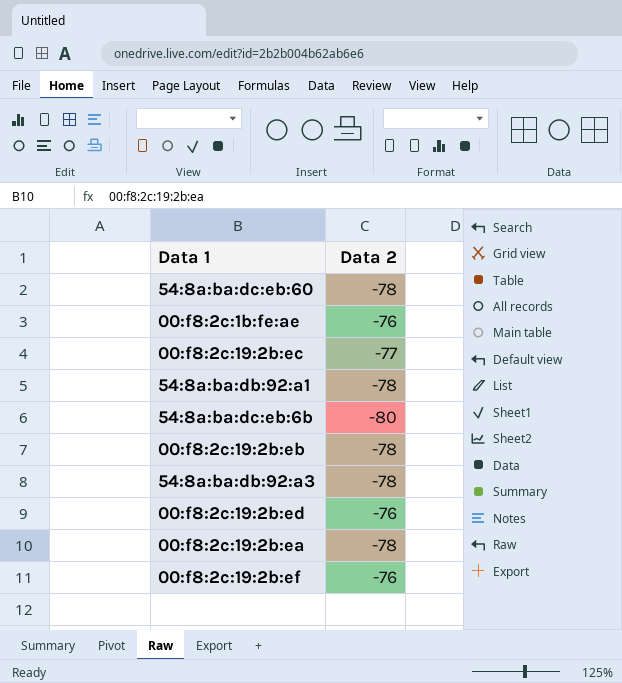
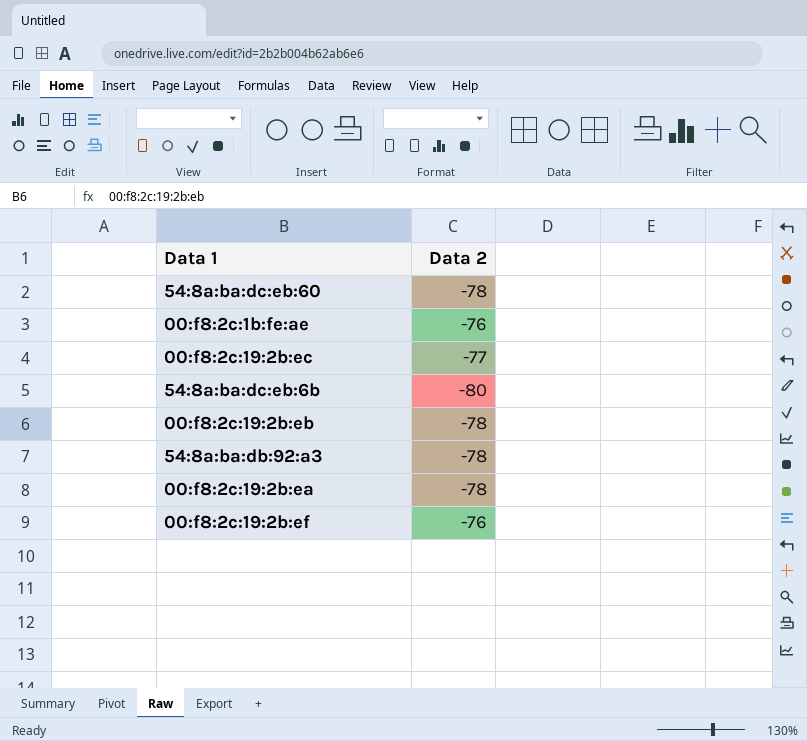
row 54:8a:ba:db:92:a1: -78 -> none
row 00:f8:2c:19:2b:ed: -76 -> none

